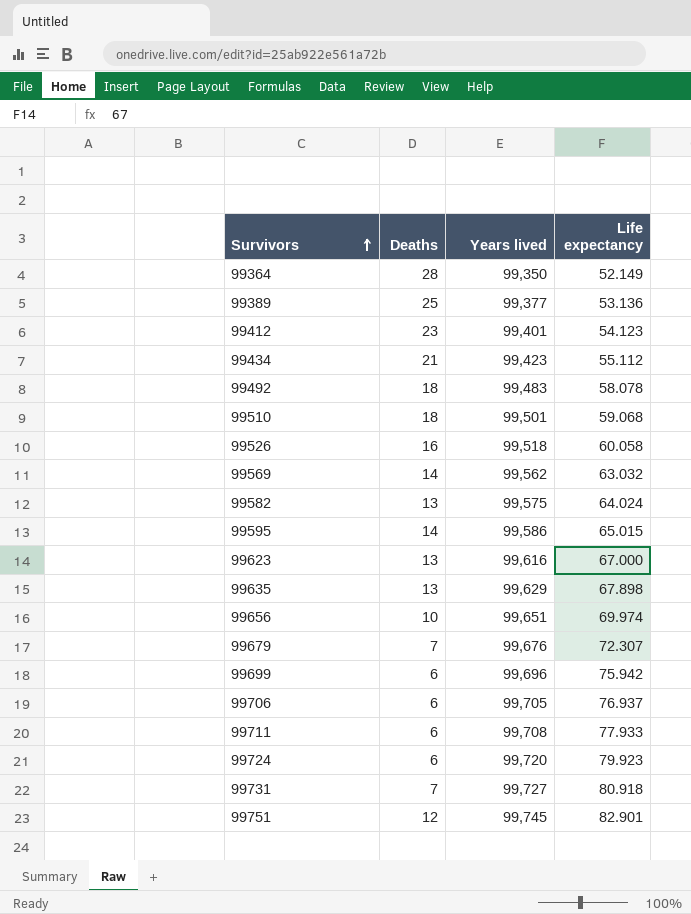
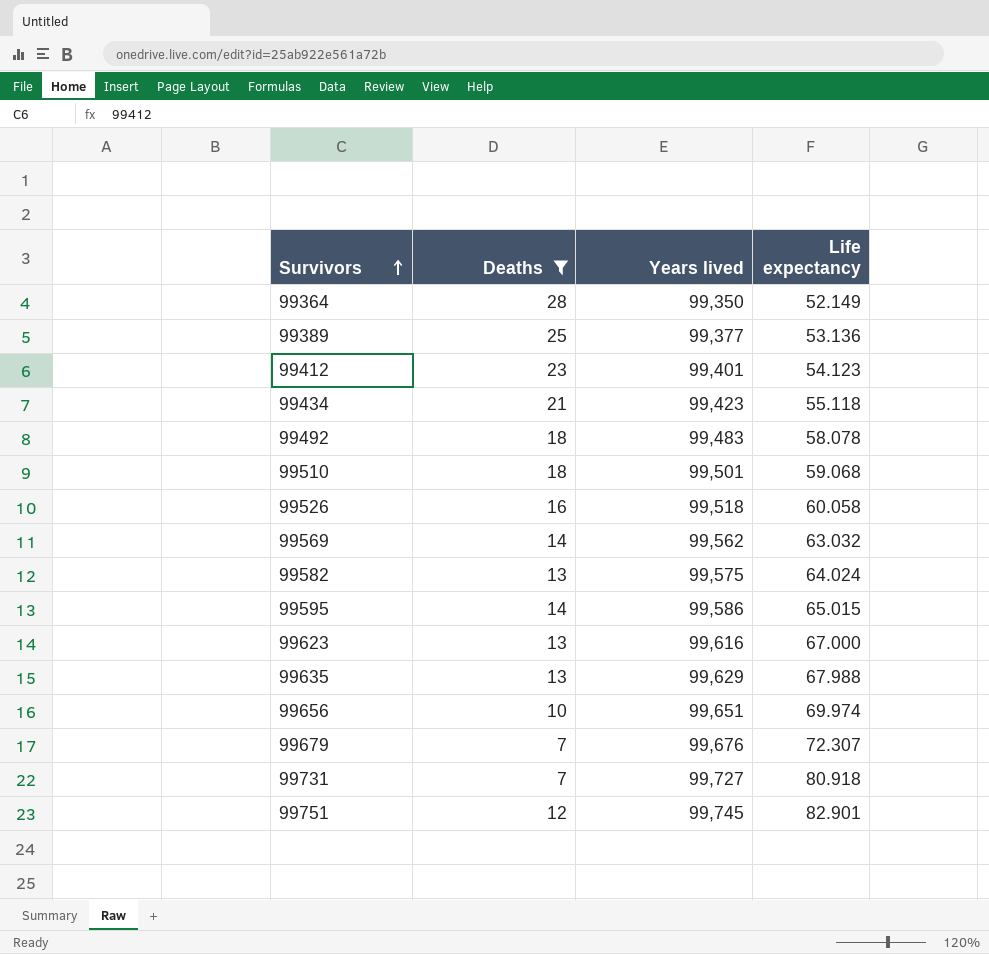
filter: none -> Deaths != 6
99434 | Life expectancy: 55.112 -> 55.118
99635 | Life expectancy: 67.898 -> 67.988

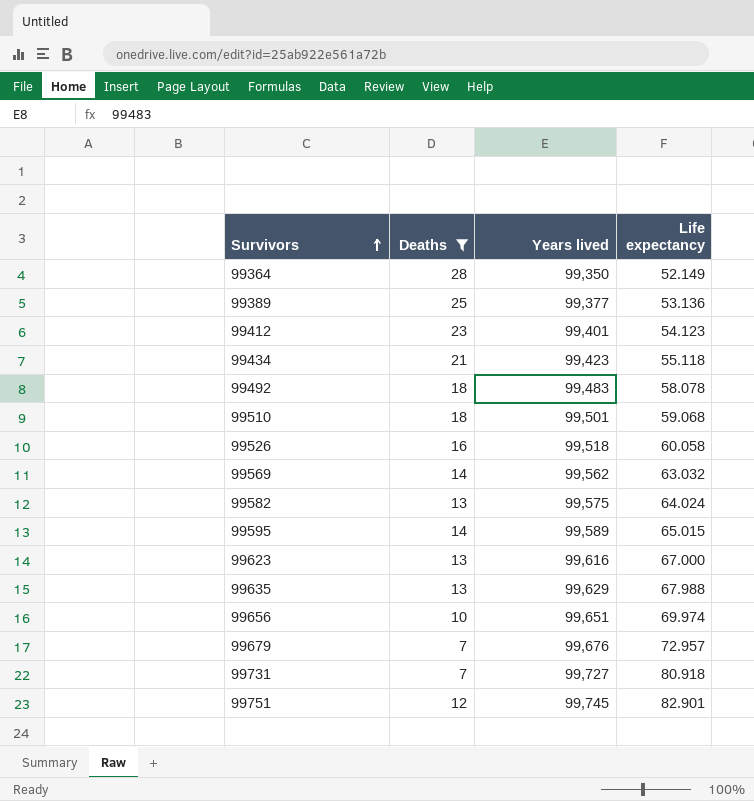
99595 | Years lived: 99,586 -> 99,589
99679 | Life expectancy: 72.307 -> 72.957

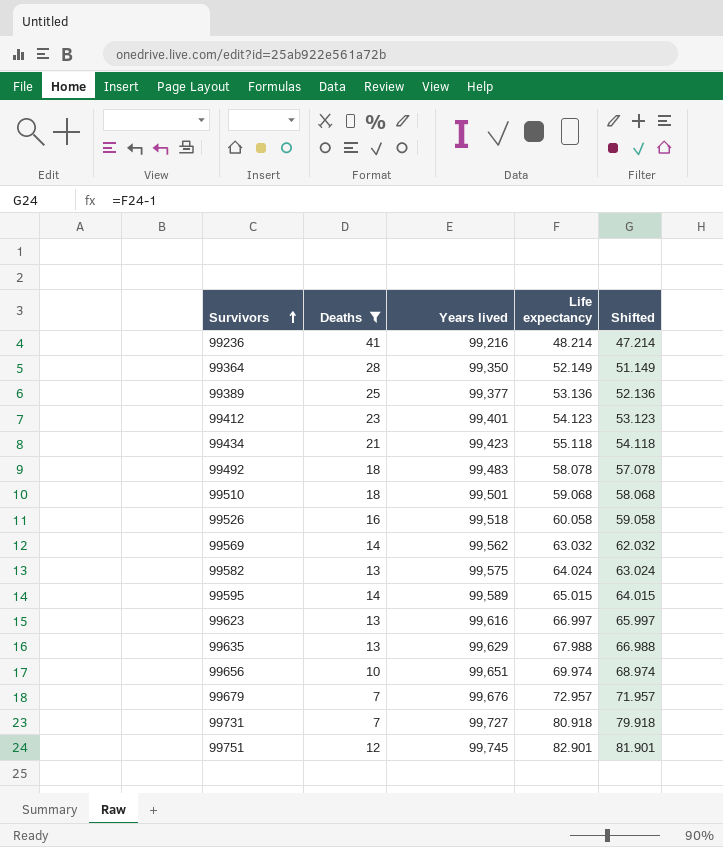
column Shifted | formula: none -> [Life expectancy] - 1
row 99236: none -> 41 | 99,216 | 48.214 | 47.214
99623 | Life expectancy: 67.000 -> 66.997

